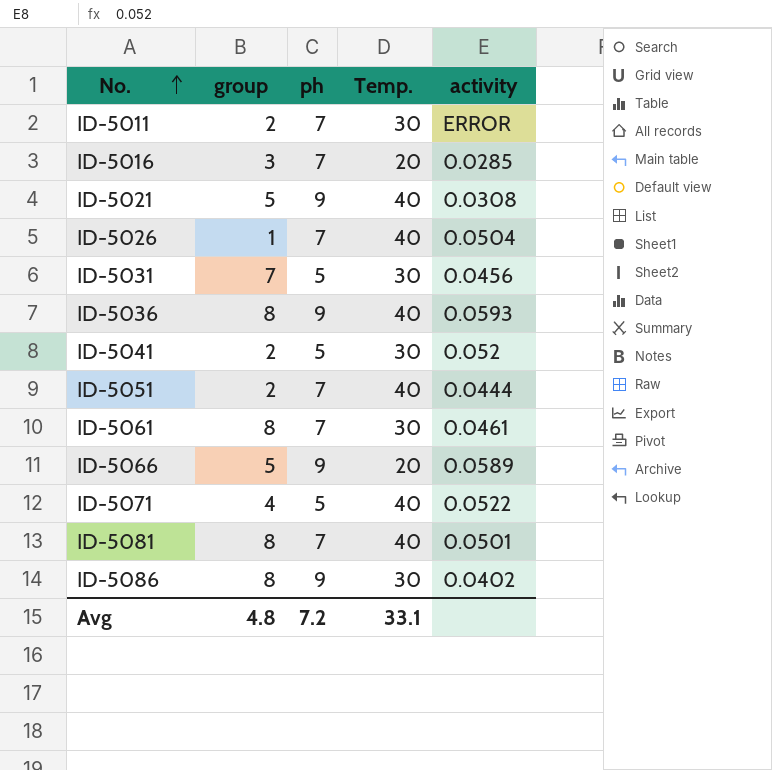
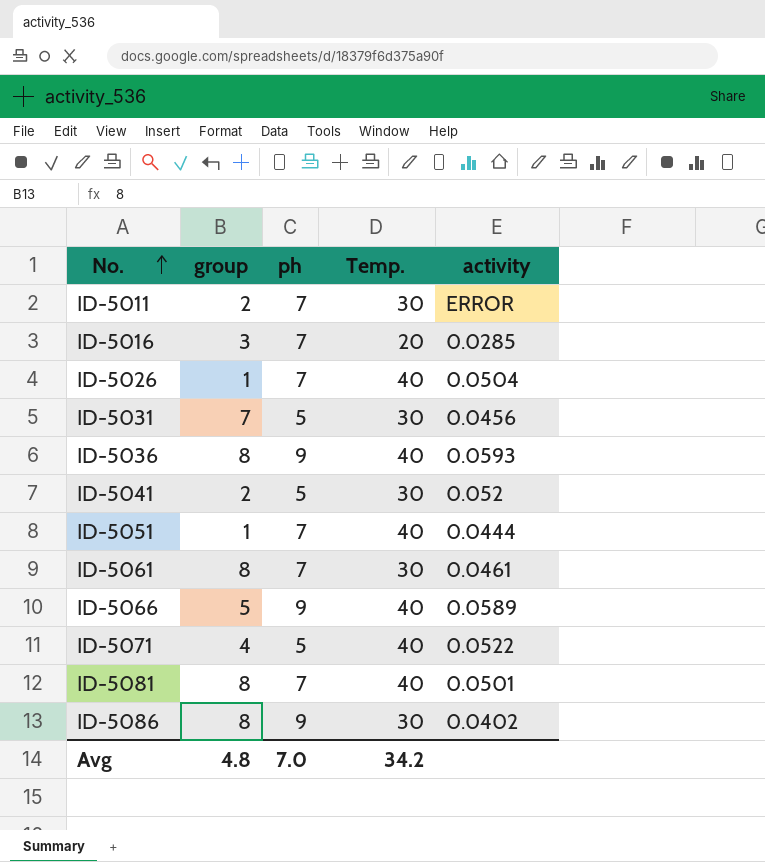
row ID-5021: 5 | 9 | 40 | 0.0308 -> none
ID-5051 | group: 2 -> 1
ID-5066 | Temp.: 20 -> 40
Avg | ph: 7.2 -> 7.0
Avg | Temp.: 33.1 -> 34.2

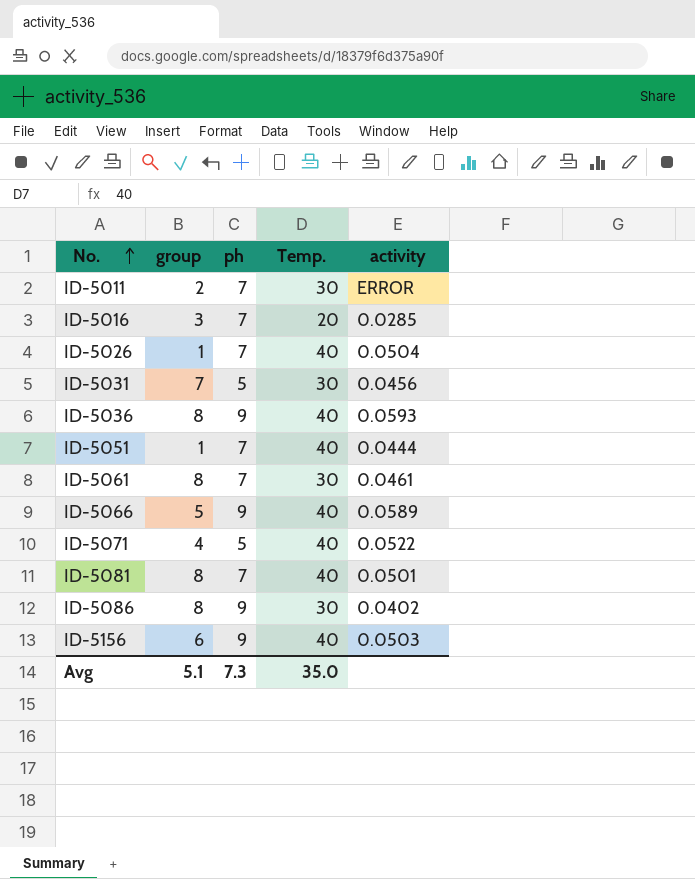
row ID-5041: 2 | 5 | 30 | 0.052 -> none
row ID-5156: none -> 6 | 9 | 40 | 0.0503
Avg | group: 4.8 -> 5.1
Avg | ph: 7.0 -> 7.3
Avg | Temp.: 34.2 -> 35.0

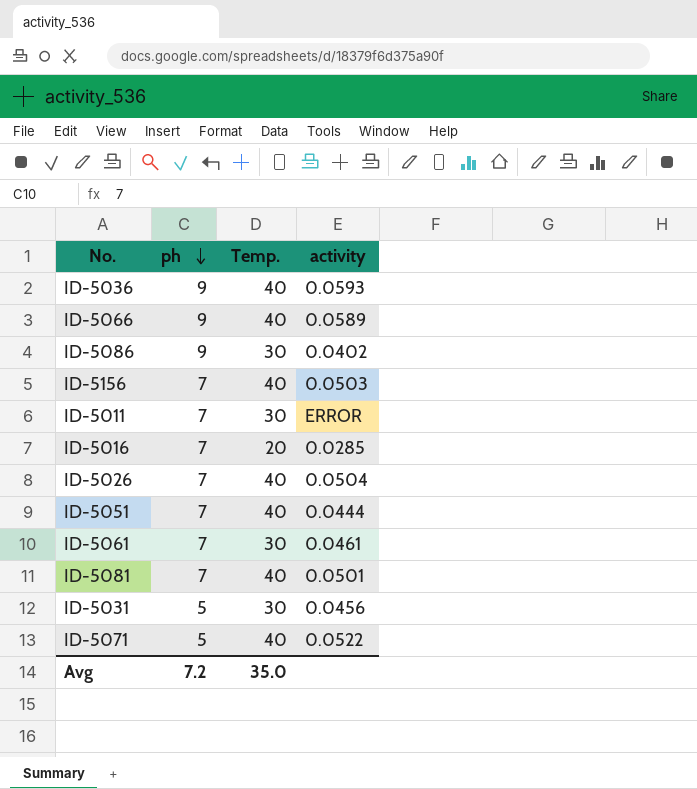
row order: No. ascending -> ph descending
column group | position: 2 -> none
ID-5156 | ph: 9 -> 7
Avg | ph: 7.3 -> 7.2

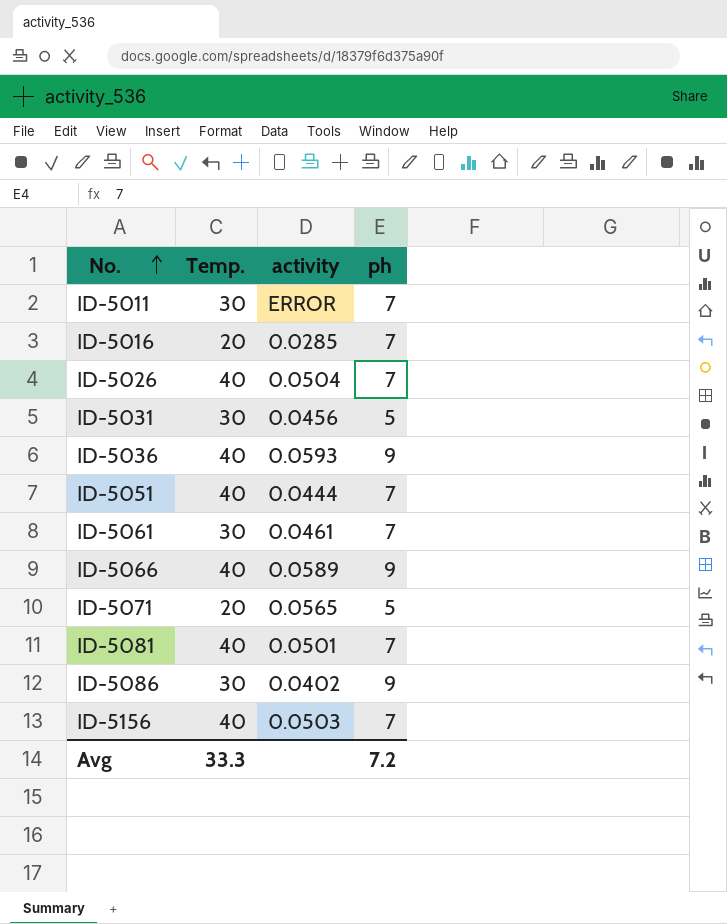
row order: ph descending -> No. ascending
column ph | position: 2 -> 4
ID-5071 | Temp.: 40 -> 20
ID-5071 | activity: 0.0522 -> 0.0565
Avg | Temp.: 35.0 -> 33.3

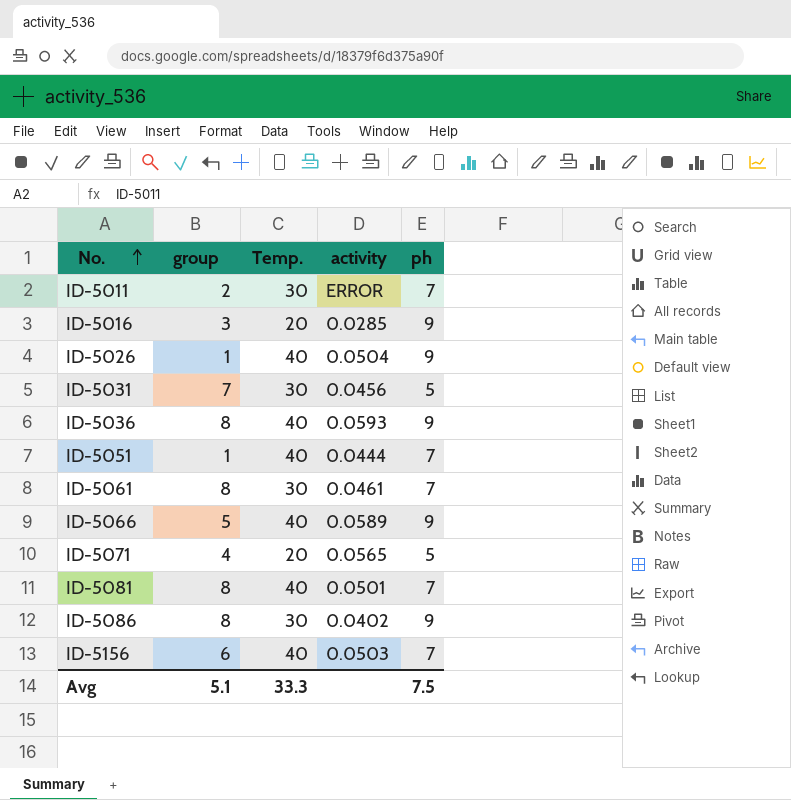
column group | position: none -> 2
ID-5016 | ph: 7 -> 9
ID-5026 | ph: 7 -> 9
Avg | ph: 7.2 -> 7.5

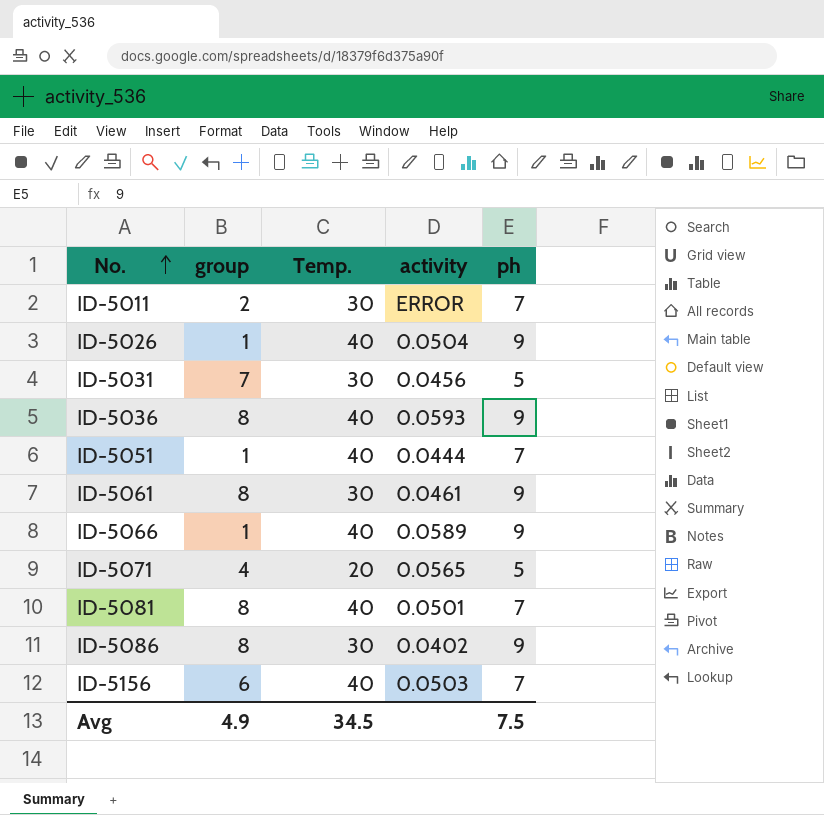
row ID-5016: 3 | 20 | 0.0285 | 9 -> none
ID-5061 | ph: 7 -> 9
ID-5066 | group: 5 -> 1
Avg | group: 5.1 -> 4.9
Avg | Temp.: 33.3 -> 34.5

